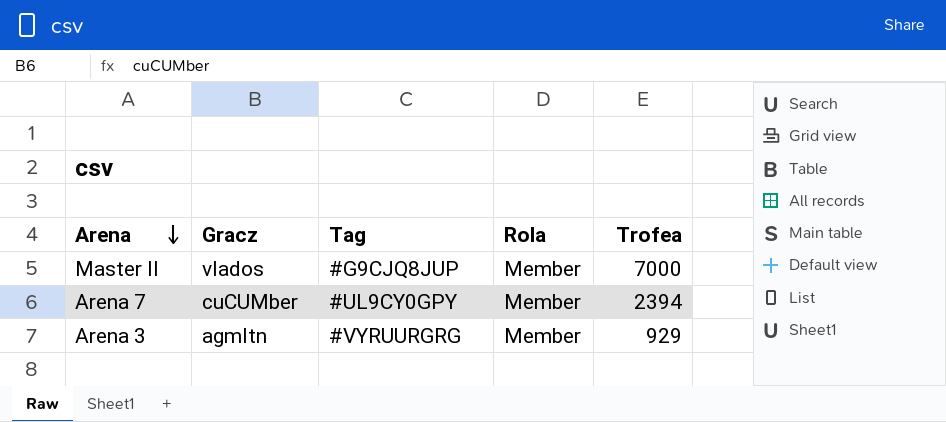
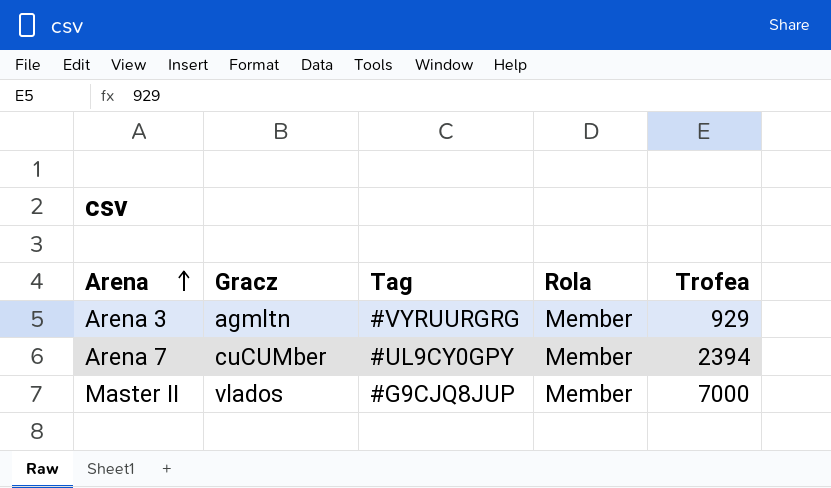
row order: Arena descending -> Arena ascending

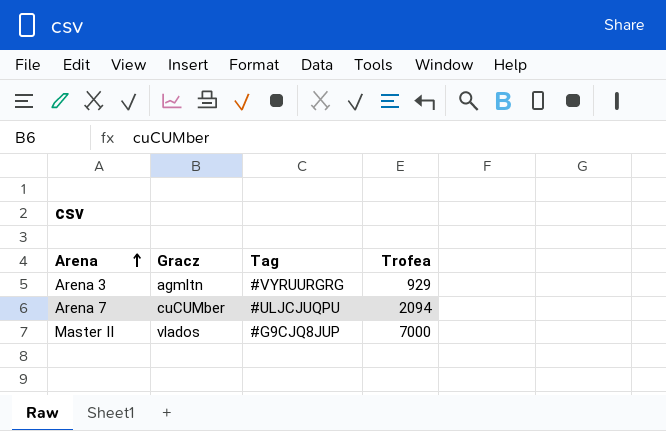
column Rola | position: 4 -> none
Arena 7 | Tag: #UL9CY0GPY -> #ULJCJUQPU
Arena 7 | Trofea: 2394 -> 2094

